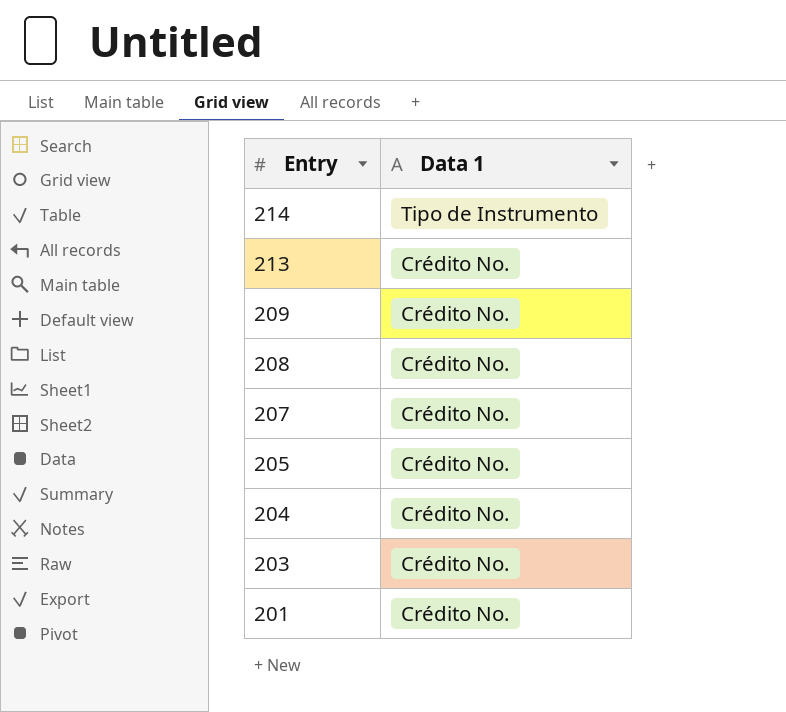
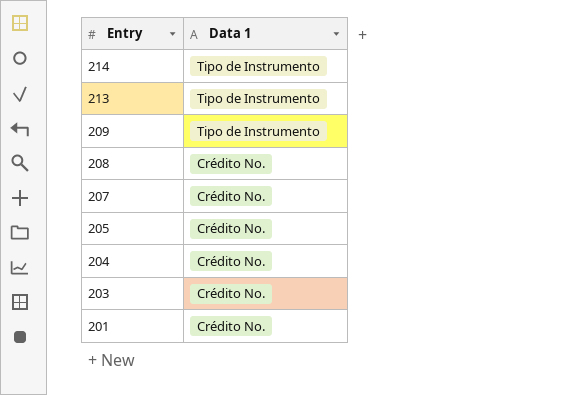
213 | Data 1: Crédito No. -> Tipo de Instrumento
209 | Data 1: Crédito No. -> Tipo de Instrumento

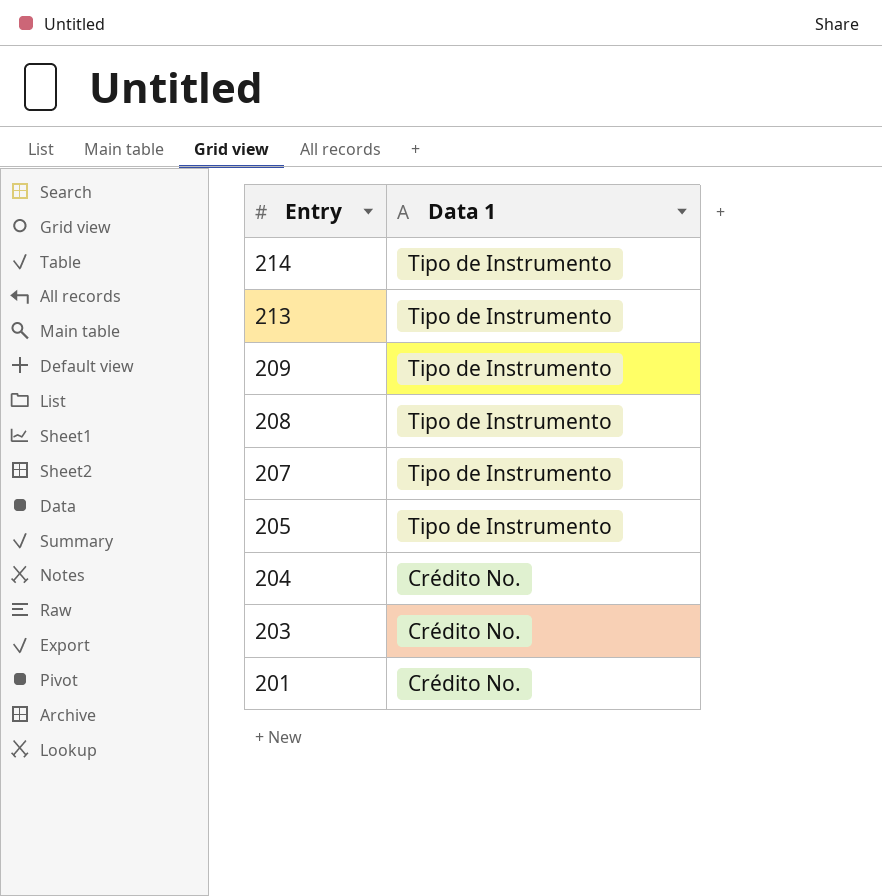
208 | Data 1: Crédito No. -> Tipo de Instrumento
207 | Data 1: Crédito No. -> Tipo de Instrumento
205 | Data 1: Crédito No. -> Tipo de Instrumento

